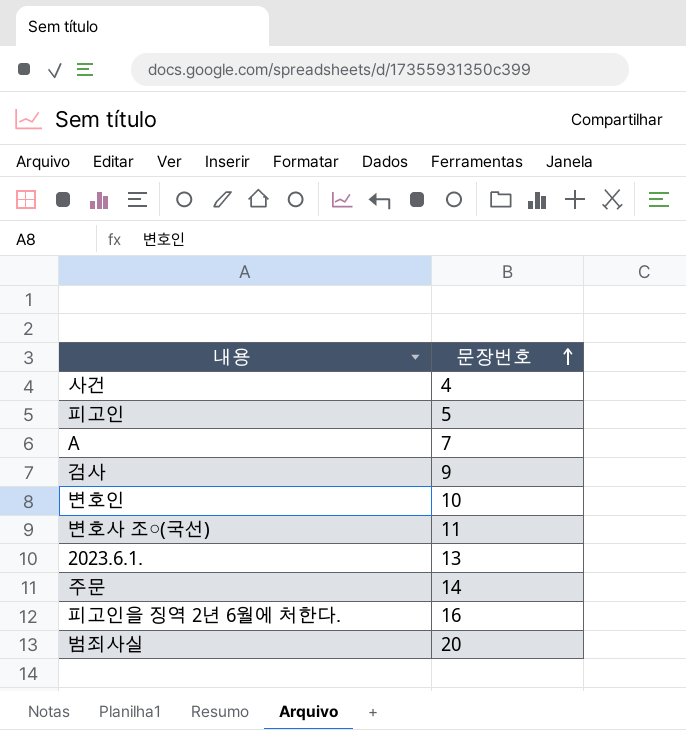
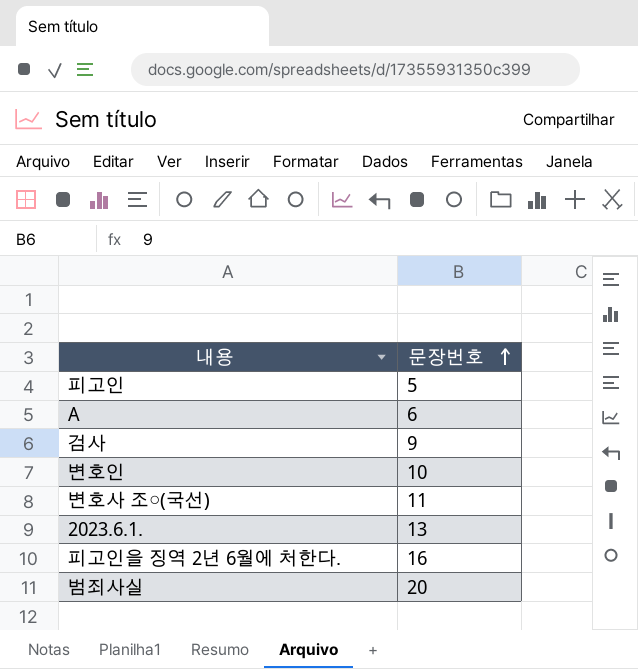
row 사건: 4 -> none
row 주문: 14 -> none
A | 문장번호: 7 -> 6

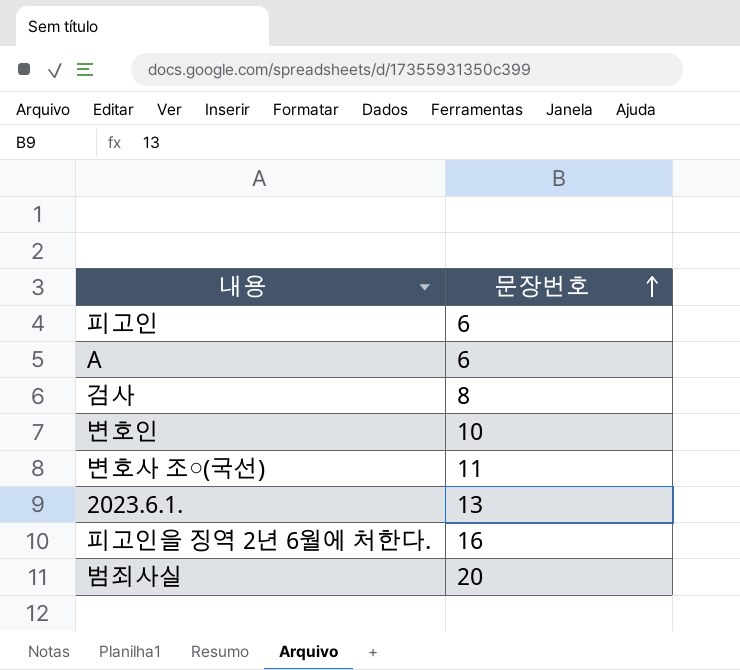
피고인 | 문장번호: 5 -> 6
검사 | 문장번호: 9 -> 8

